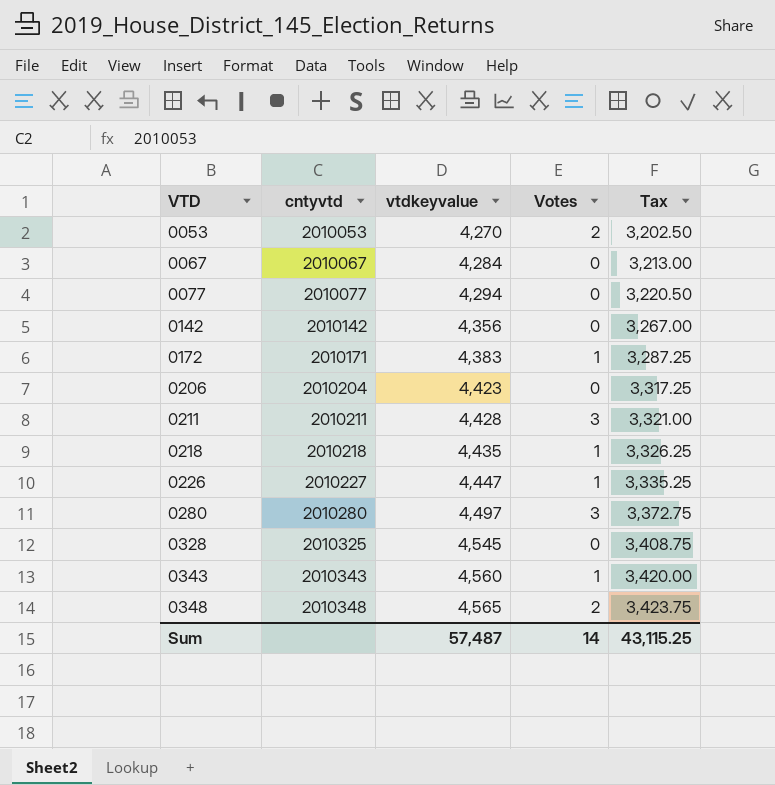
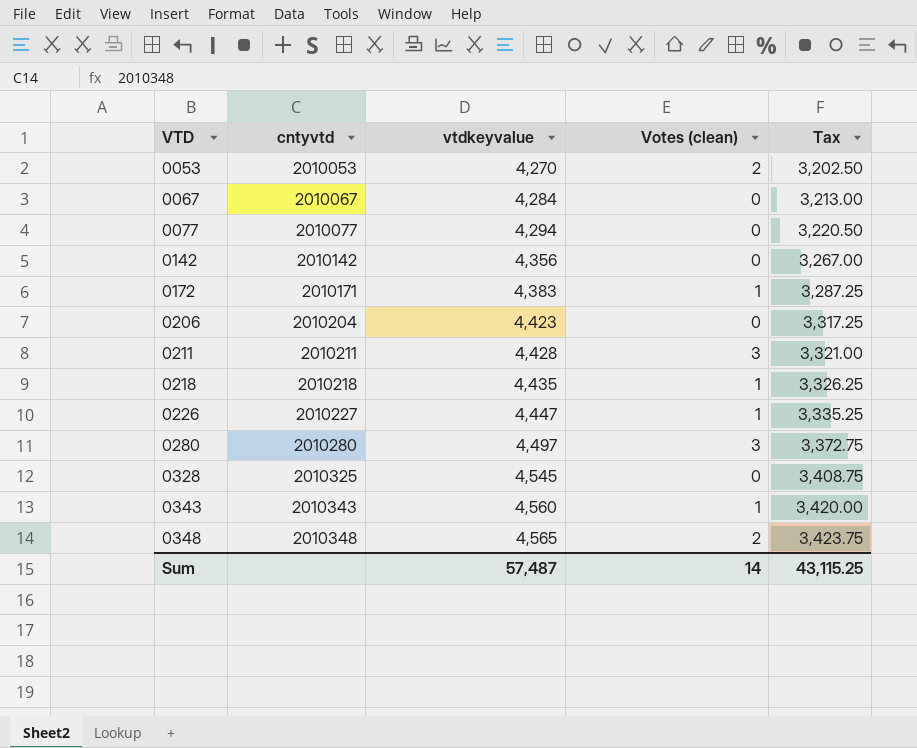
column name: Votes -> Votes (clean)

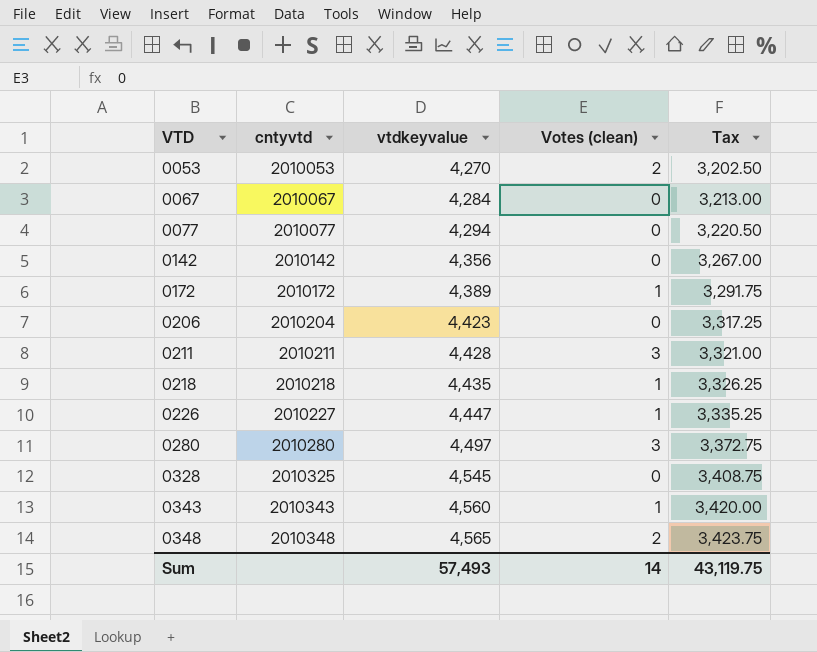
0172 | cntyvtd: 2010171 -> 2010172
0172 | vtdkeyvalue: 4,383 -> 4,389
0172 | Tax: 3,287.25 -> 3,291.75
Sum | vtdkeyvalue: 57,487 -> 57,493
Sum | Tax: 43,115.25 -> 43,119.75

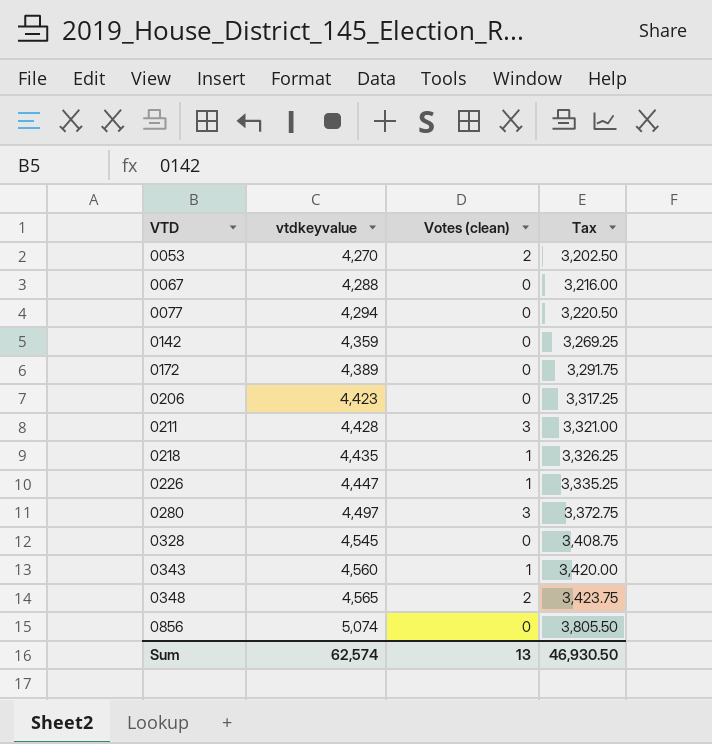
column cntyvtd | position: 2 -> none
0067 | vtdkeyvalue: 4,284 -> 4,288
0067 | Tax: 3,213.00 -> 3,216.00
0142 | vtdkeyvalue: 4,356 -> 4,359
0142 | Tax: 3,267.00 -> 3,269.25
0172 | Votes (clean): 1 -> 0
row 0856: none -> 5,074 | 0 | 3,805.50
Sum | vtdkeyvalue: 57,493 -> 62,574
Sum | Votes (clean): 14 -> 13
Sum | Tax: 43,119.75 -> 46,930.50

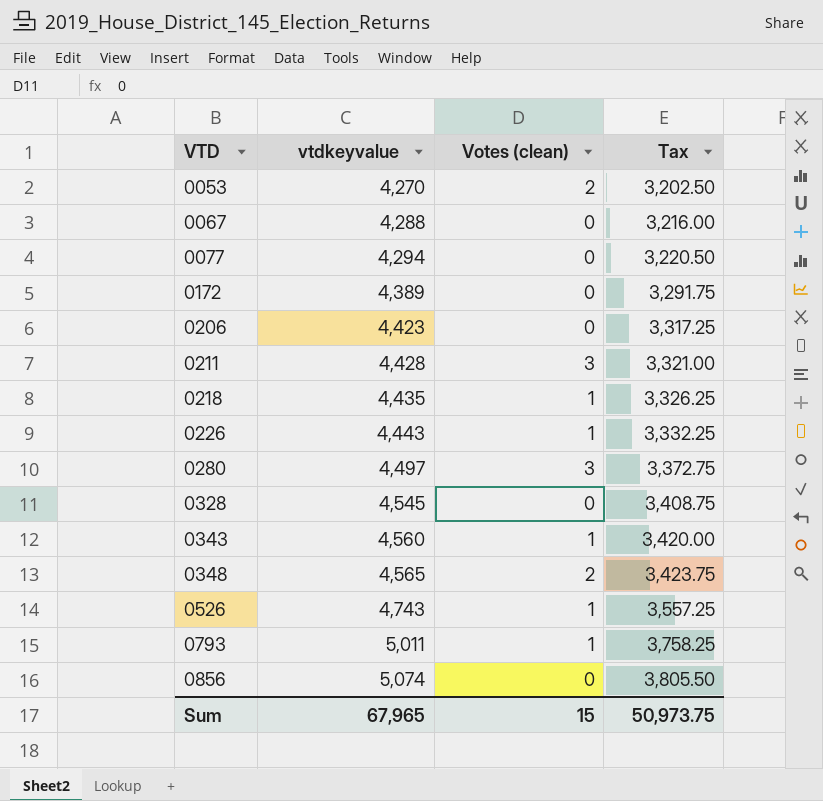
row 0142: 4,359 | 0 | 3,269.25 -> none
0226 | vtdkeyvalue: 4,447 -> 4,443
0226 | Tax: 3,335.25 -> 3,332.25
row 0526: none -> 4,743 | 1 | 3,557.25
row 0793: none -> 5,011 | 1 | 3,758.25
Sum | vtdkeyvalue: 62,574 -> 67,965
Sum | Votes (clean): 13 -> 15
Sum | Tax: 46,930.50 -> 50,973.75

